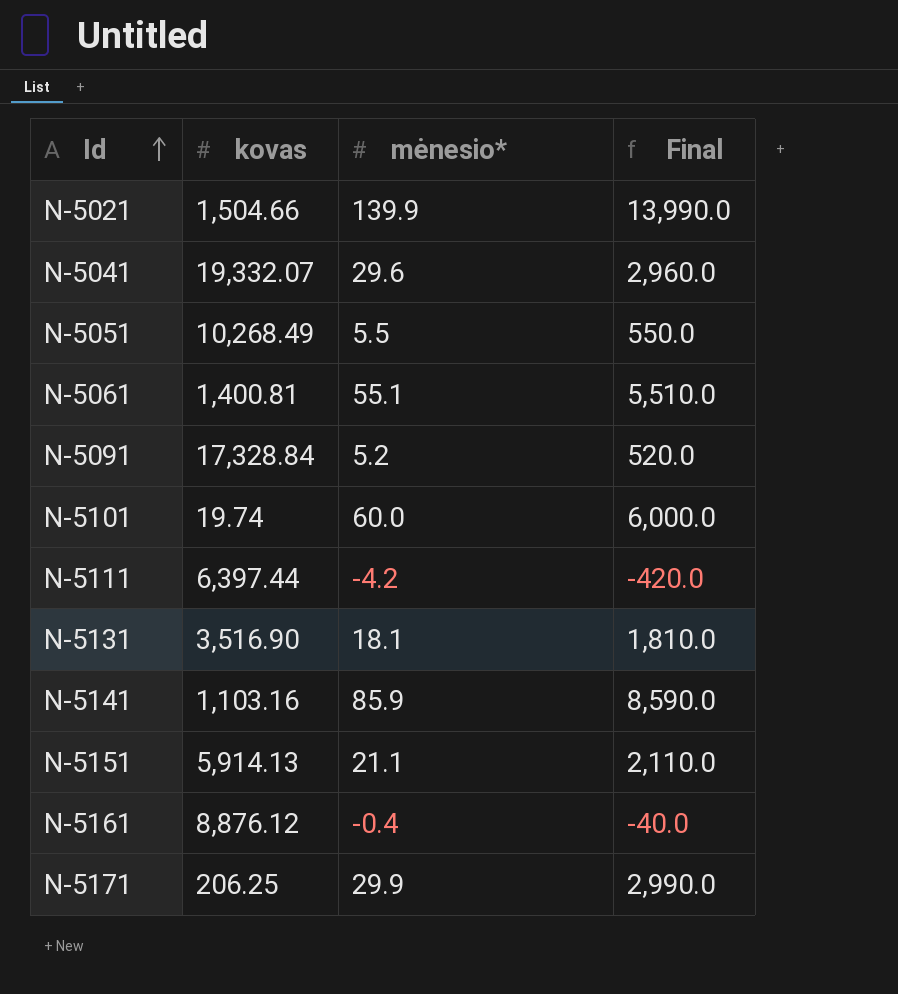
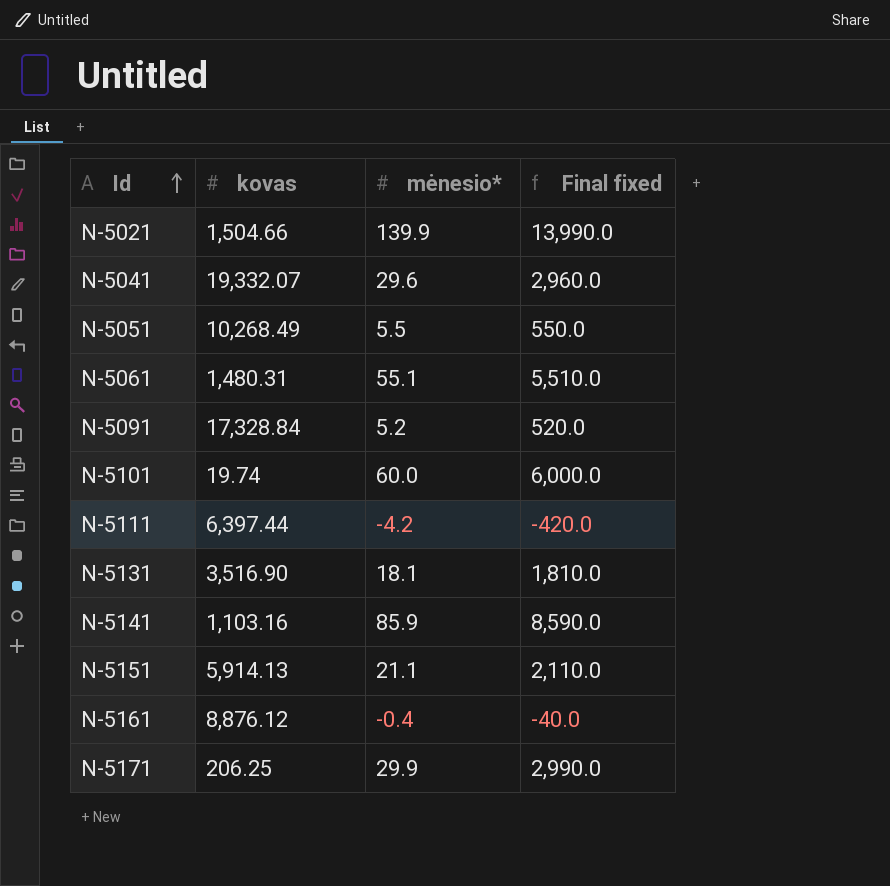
column name: Final -> Final fixed
N-5061 | kovas: 1,400.81 -> 1,480.31

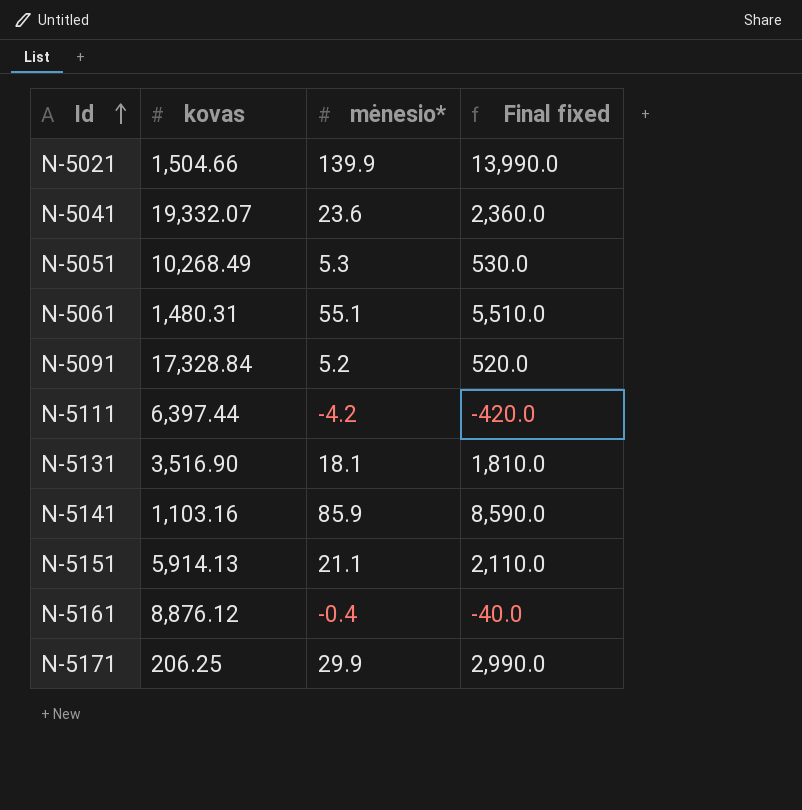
row N-5101: 19.74 | 60.0 | 6,000.0 -> none
N-5041 | mėnesio*: 29.6 -> 23.6
N-5041 | Final fixed: 2,960.0 -> 2,360.0
N-5051 | mėnesio*: 5.5 -> 5.3
N-5051 | Final fixed: 550.0 -> 530.0

